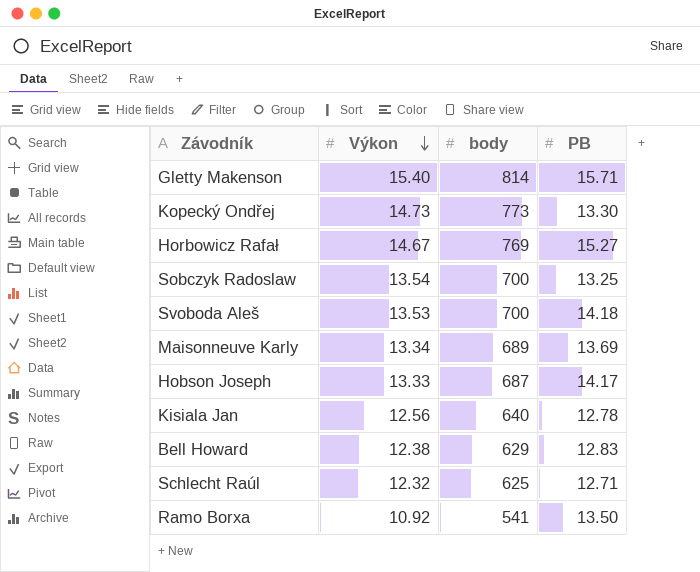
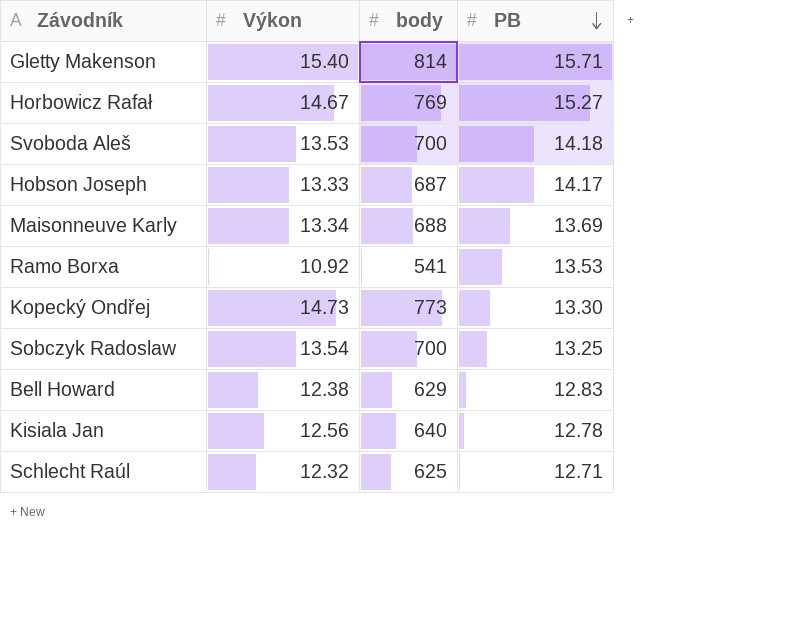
row order: Výkon descending -> PB descending
Maisonneuve Karly | body: 689 -> 688
Ramo Borxa | PB: 13.50 -> 13.53

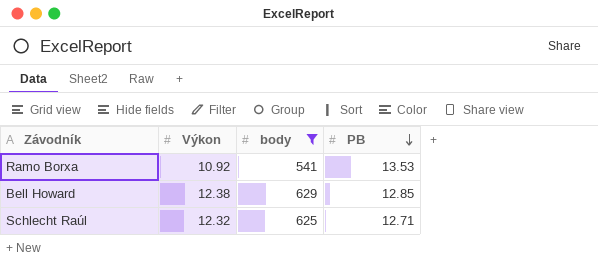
filter: none -> body <= 629
Bell Howard | PB: 12.83 -> 12.85

